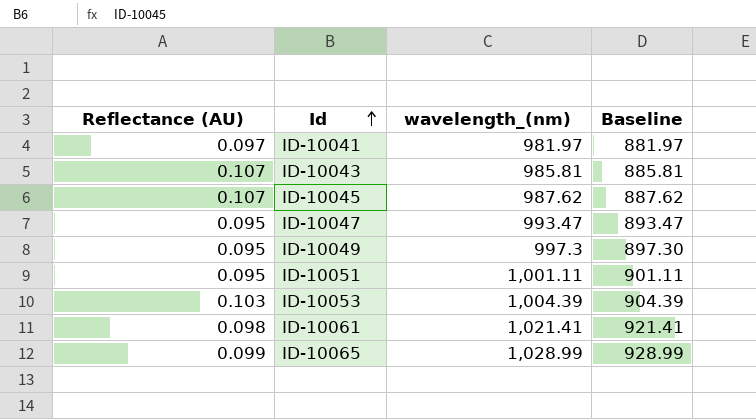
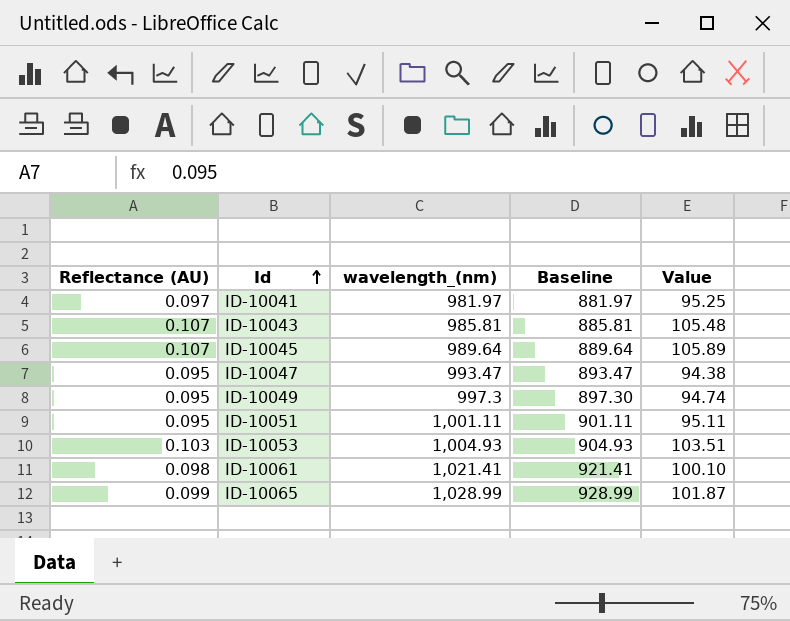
column Value | formula: none -> [Reflectance (AU)] * [wavelength_(nm)]
ID-10045 | wavelength_(nm): 987.62 -> 989.64
ID-10045 | Baseline: 887.62 -> 889.64
ID-10053 | wavelength_(nm): 1,004.39 -> 1,004.93
ID-10053 | Baseline: 904.39 -> 904.93

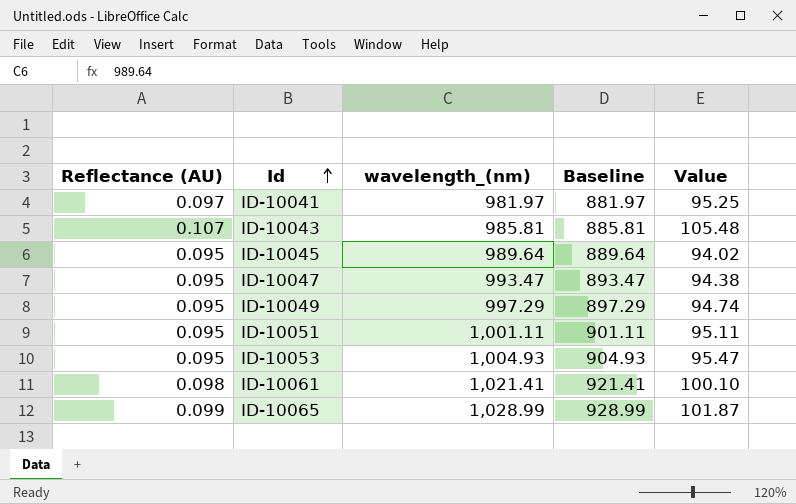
ID-10045 | Reflectance (AU): 0.107 -> 0.095
ID-10045 | Value: 105.89 -> 94.02
ID-10049 | wavelength_(nm): 997.3 -> 997.29
ID-10049 | Baseline: 897.30 -> 897.29
ID-10053 | Reflectance (AU): 0.103 -> 0.095
ID-10053 | Value: 103.51 -> 95.47

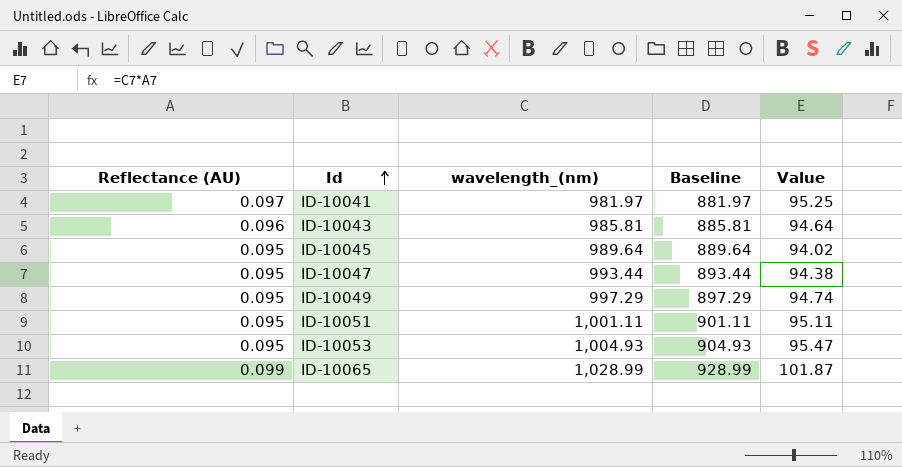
row ID-10061: 0.098 | 1,021.41 | 921.41 | 100.10 -> none
ID-10043 | Reflectance (AU): 0.107 -> 0.096
ID-10043 | Value: 105.48 -> 94.64
ID-10047 | wavelength_(nm): 993.47 -> 993.44
ID-10047 | Baseline: 893.47 -> 893.44

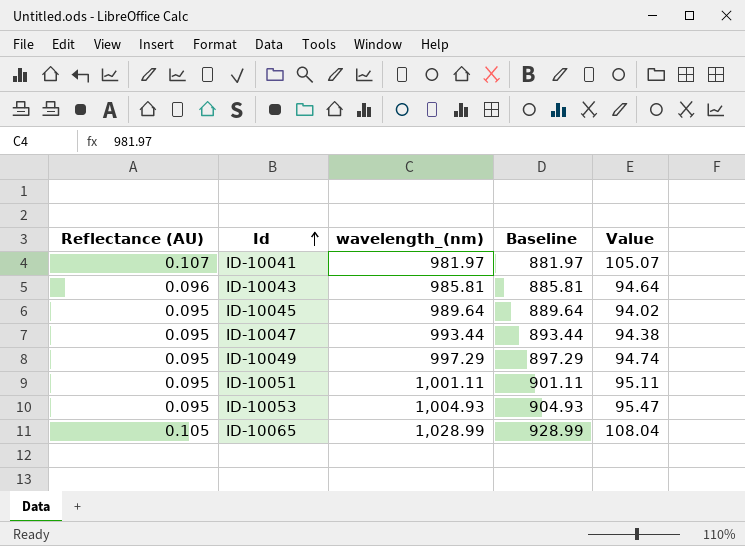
ID-10041 | Reflectance (AU): 0.097 -> 0.107
ID-10041 | Value: 95.25 -> 105.07
ID-10065 | Reflectance (AU): 0.099 -> 0.105
ID-10065 | Value: 101.87 -> 108.04

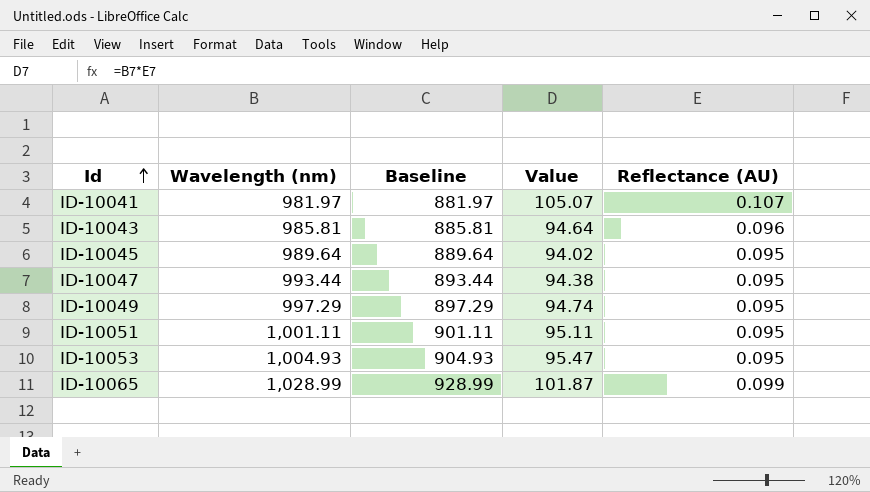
column name: wavelength_(nm) -> Wavelength (nm)
column Reflectance (AU) | position: 1 -> 5
ID-10065 | Value: 108.04 -> 101.87
ID-10065 | Reflectance (AU): 0.105 -> 0.099

